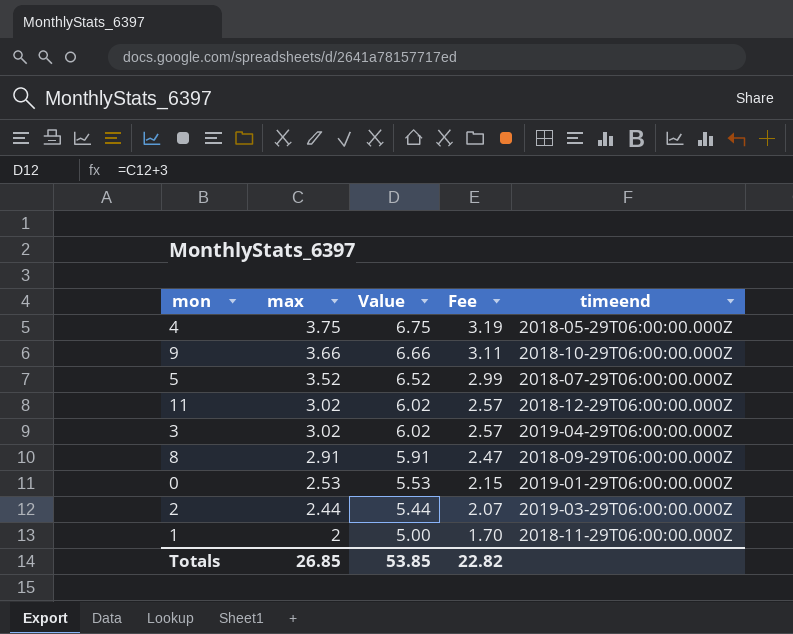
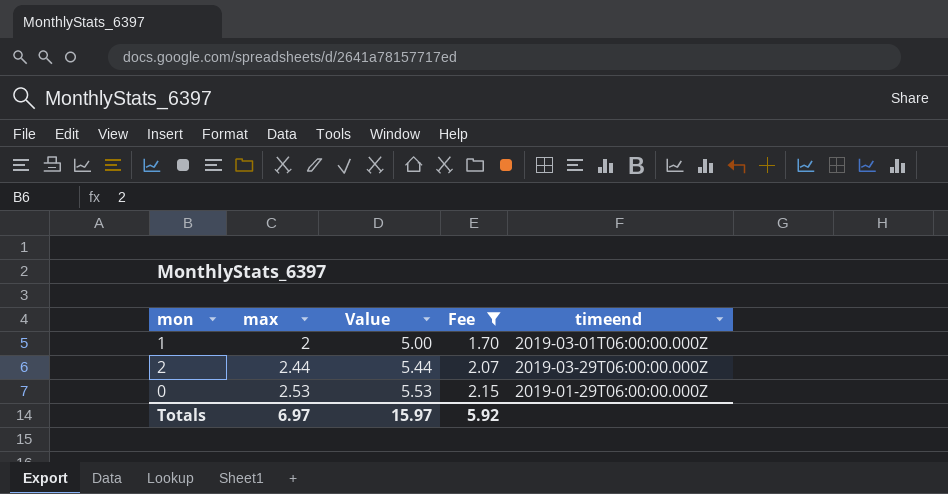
filter: none -> Fee <= 2.15
row order: max descending -> max ascending
1 | timeend: 2018-11-29T06:00:00.000Z -> 2019-03-01T06:00:00.000Z
Totals | max: 26.85 -> 6.97
Totals | Value: 53.85 -> 15.97
Totals | Fee: 22.82 -> 5.92

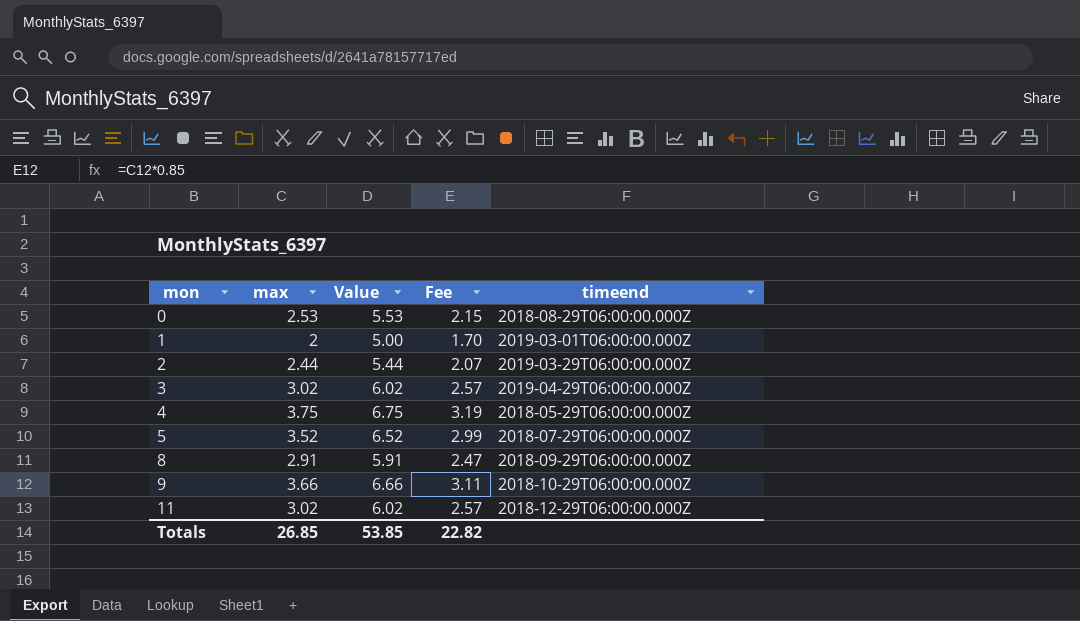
filter: Fee <= 2.15 -> none
row order: max ascending -> mon ascending
0 | timeend: 2019-01-29T06:00:00.000Z -> 2018-08-29T06:00:00.000Z
Totals | max: 6.97 -> 26.85
Totals | Value: 15.97 -> 53.85
Totals | Fee: 5.92 -> 22.82

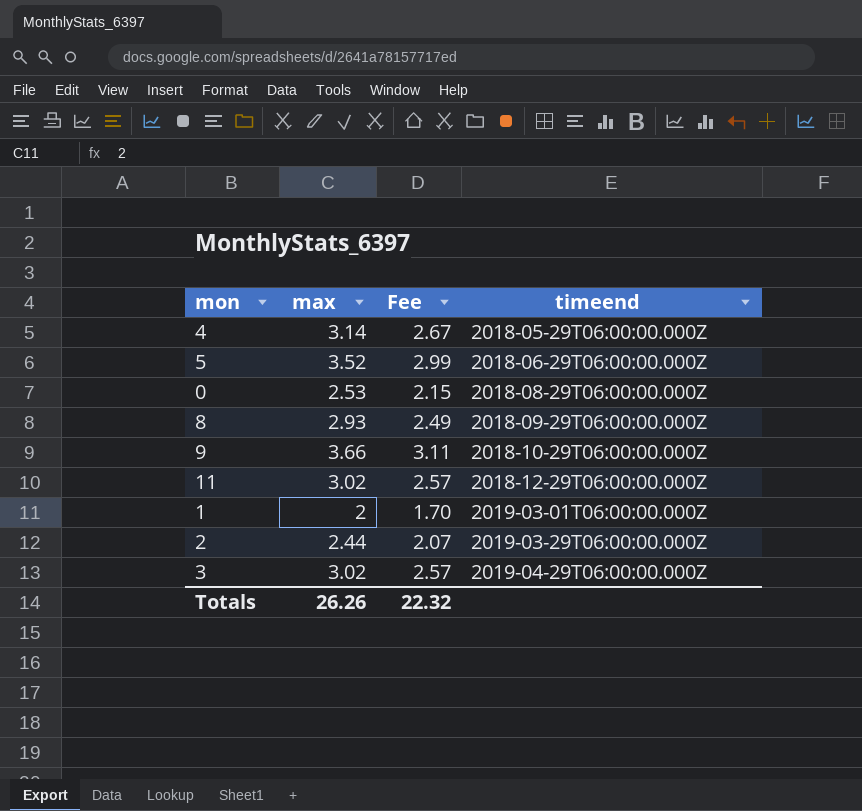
row order: mon ascending -> timeend ascending
column Value | formula: [max] + 3 -> none
4 | max: 3.75 -> 3.14
4 | Fee: 3.19 -> 2.67
5 | timeend: 2018-07-29T06:00:00.000Z -> 2018-06-29T06:00:00.000Z
8 | max: 2.91 -> 2.93
8 | Fee: 2.47 -> 2.49
Totals | max: 26.85 -> 26.26
Totals | Fee: 22.82 -> 22.32

